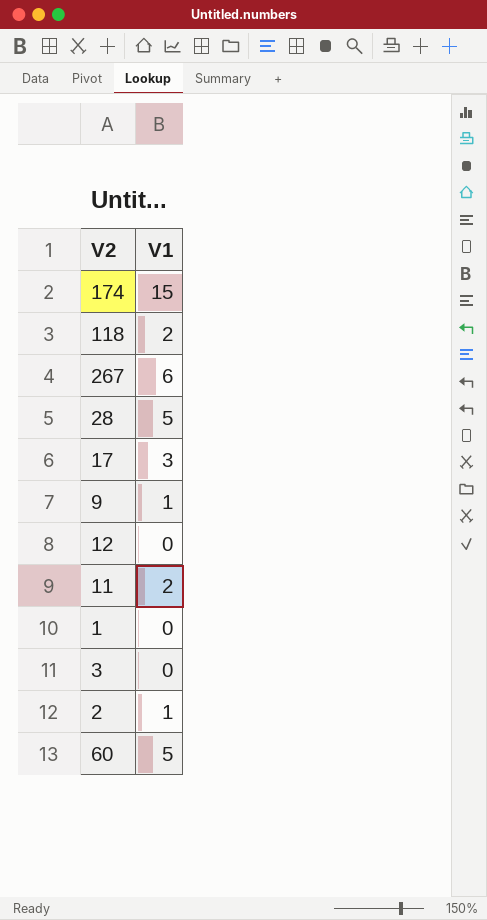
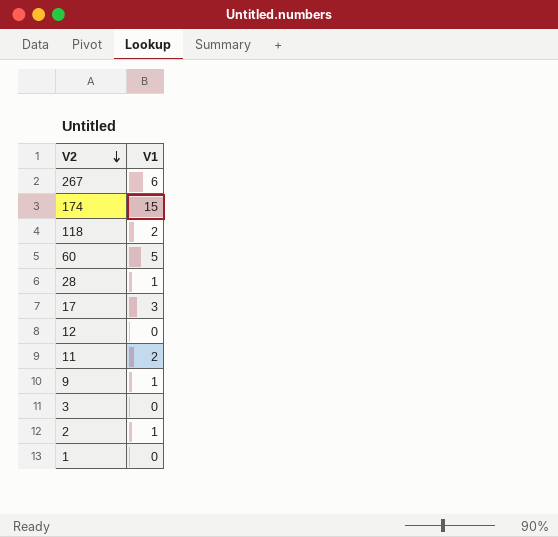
row order: none -> V2 descending
28 | V1: 5 -> 1

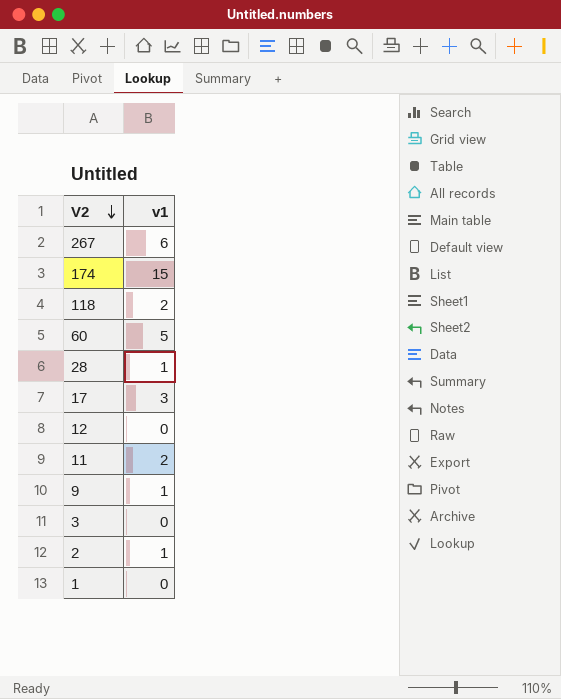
column name: V1 -> v1

